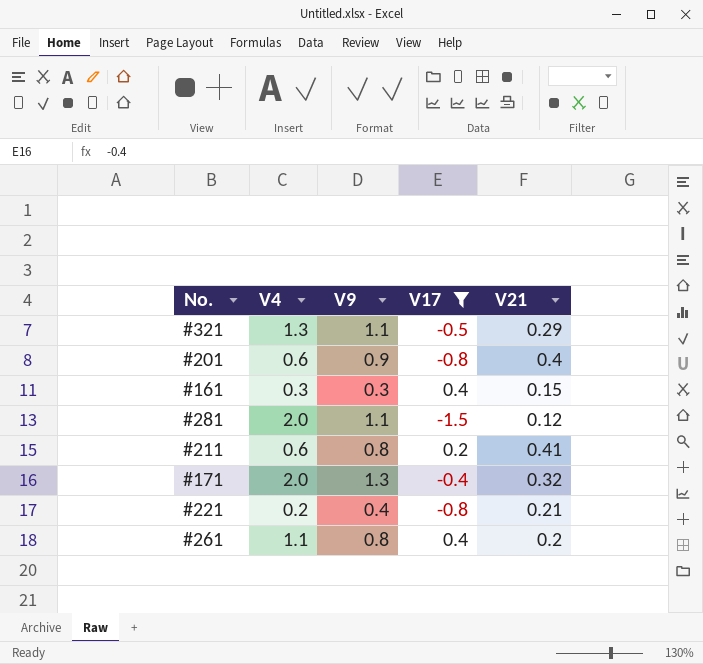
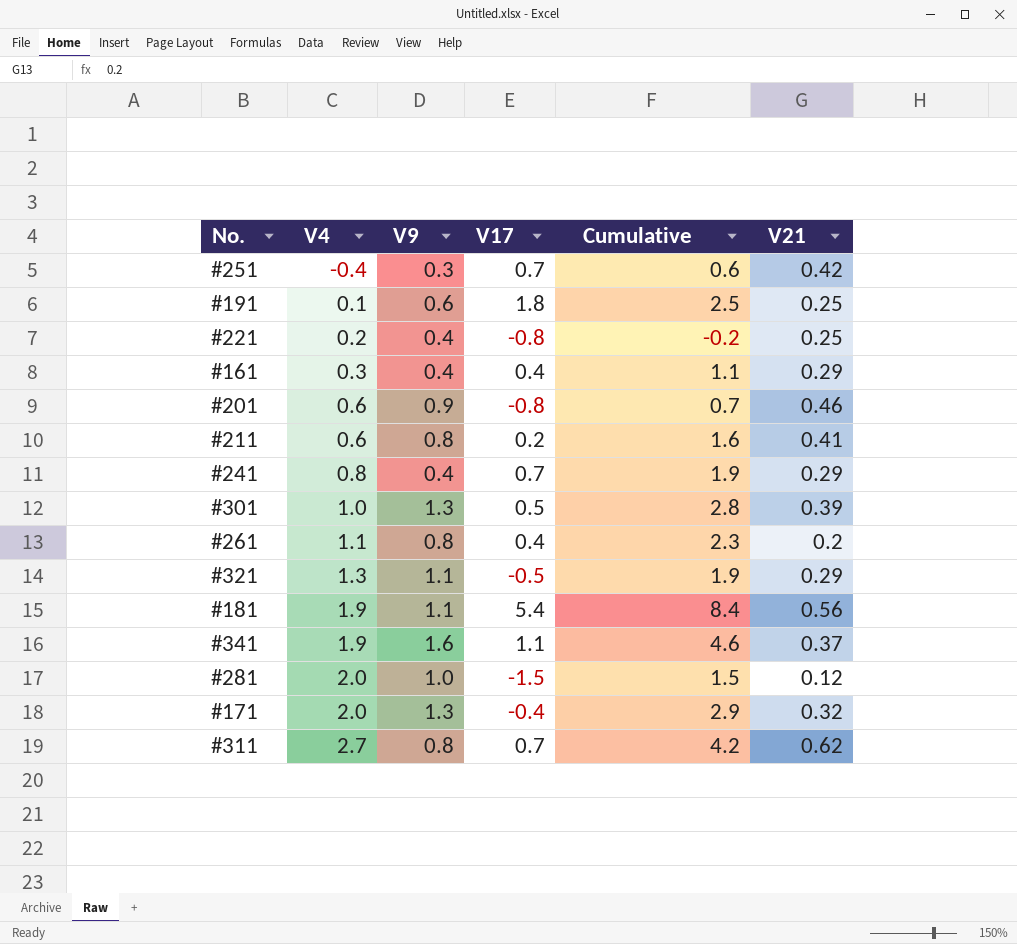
filter: V17 <= 0.4 -> none
row order: none -> V4 ascending
column Cumulative | formula: none -> [V4] + [V9] + [V17]
#221 | V21: 0.21 -> 0.25
#161 | V9: 0.3 -> 0.4
#161 | V21: 0.15 -> 0.29
#201 | V21: 0.4 -> 0.46
#281 | V9: 1.1 -> 1.0

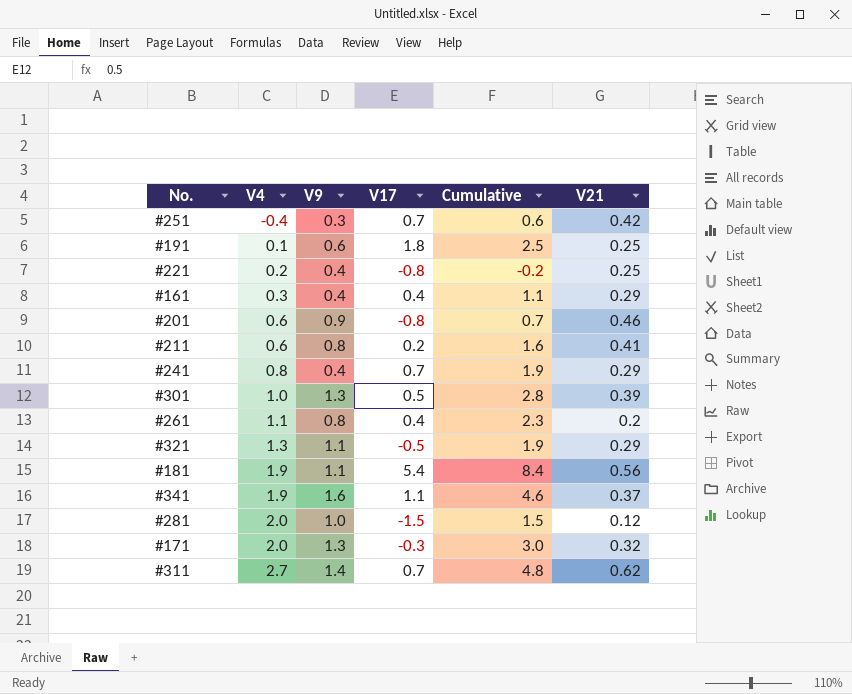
#171 | V17: -0.4 -> -0.3
#171 | Cumulative: 2.9 -> 3.0
#311 | V9: 0.8 -> 1.4
#311 | Cumulative: 4.2 -> 4.8

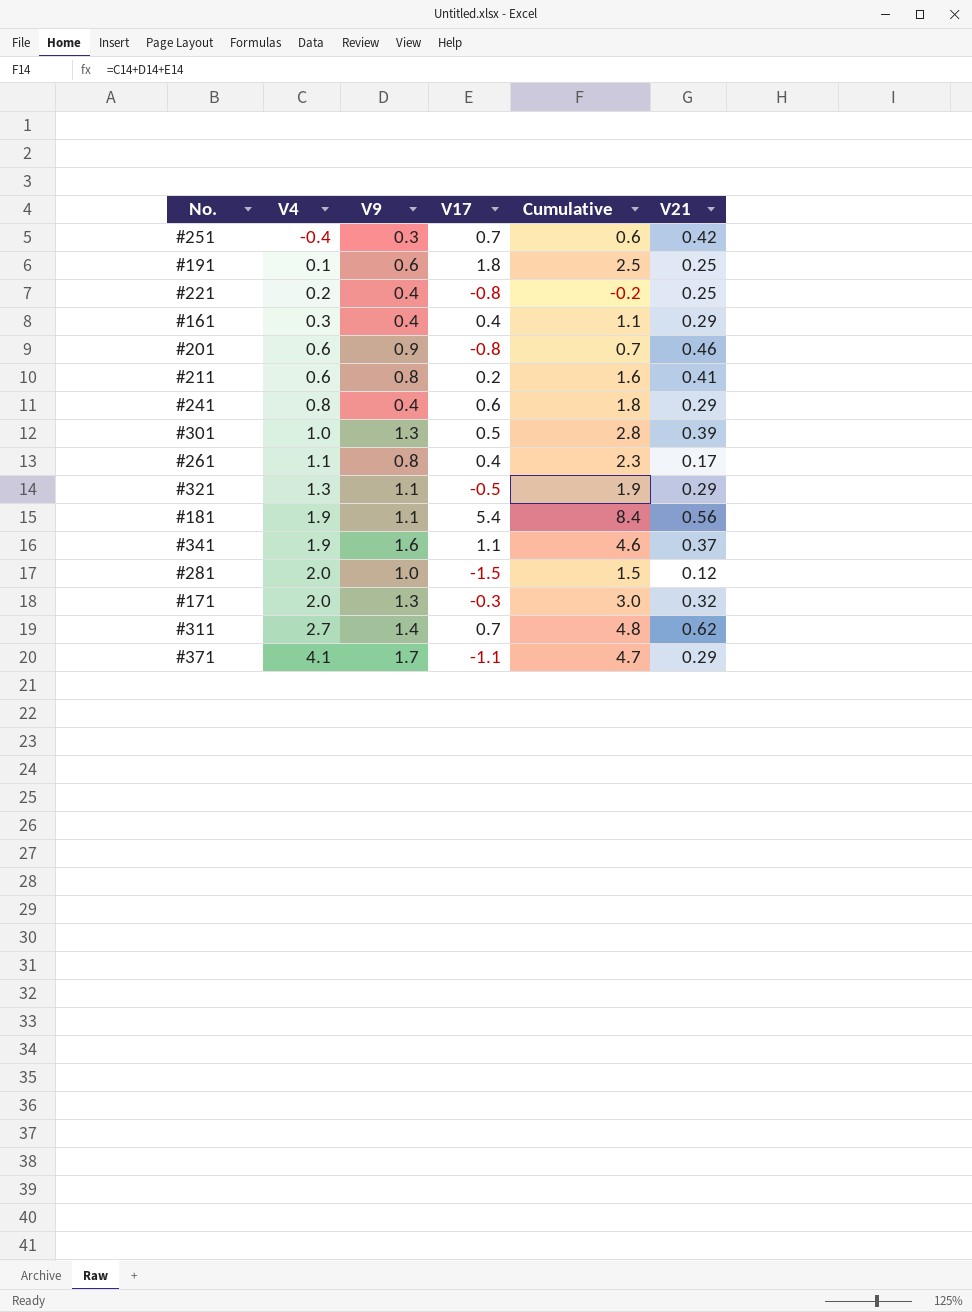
#241 | V17: 0.7 -> 0.6
#241 | Cumulative: 1.9 -> 1.8
#261 | V21: 0.2 -> 0.17
row #371: none -> 4.1 | 1.7 | -1.1 | 4.7 | 0.29

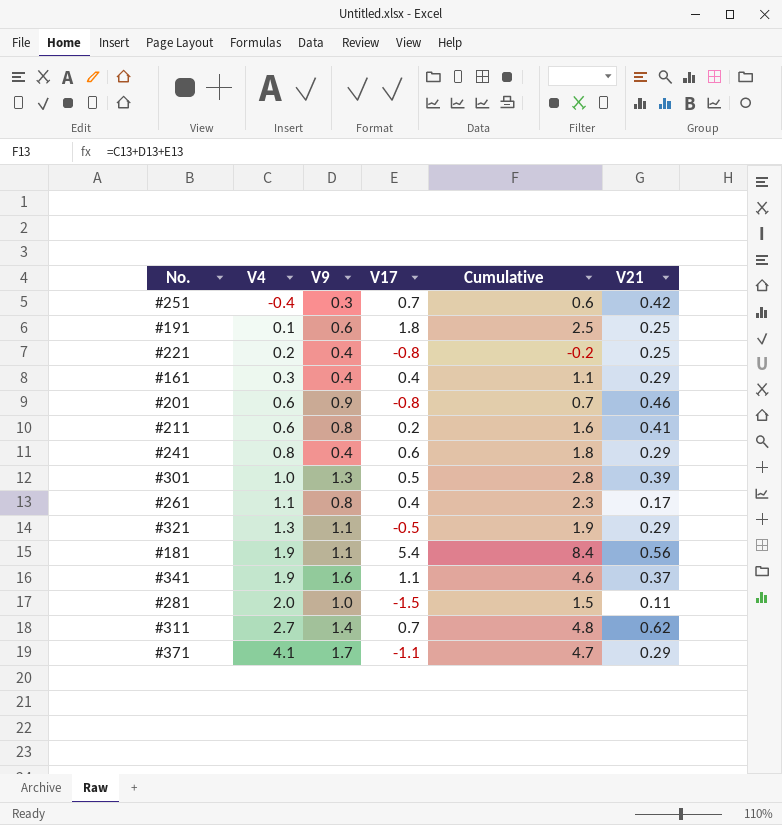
row #171: 2.0 | 1.3 | -0.3 | 3.0 | 0.32 -> none
#281 | V21: 0.12 -> 0.11

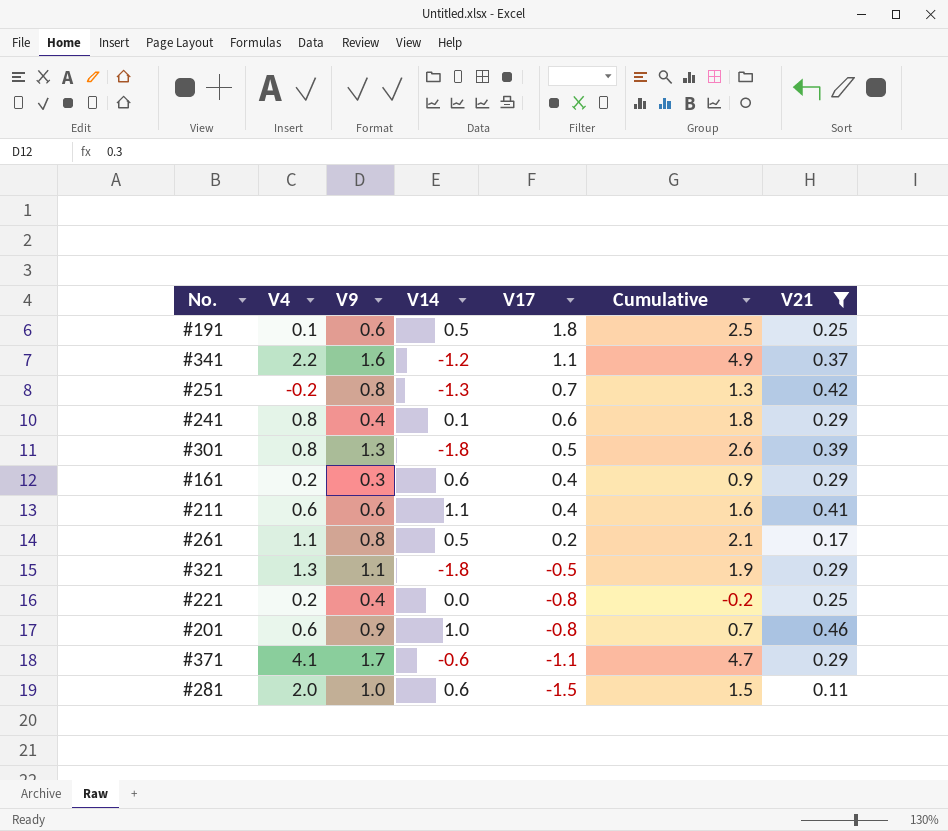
filter: none -> V21 <= 0.46
row order: V4 ascending -> V17 descending
column V14 | position: none -> 4
#341 | V4: 1.9 -> 2.2
#341 | Cumulative: 4.6 -> 4.9
#251 | V4: -0.4 -> -0.2
#251 | V9: 0.3 -> 0.8
#251 | Cumulative: 0.6 -> 1.3
#301 | V4: 1.0 -> 0.8
#301 | Cumulative: 2.8 -> 2.6
#161 | V4: 0.3 -> 0.2
#161 | V9: 0.4 -> 0.3
#161 | Cumulative: 1.1 -> 0.9
#211 | V9: 0.8 -> 0.6
#211 | V17: 0.2 -> 0.4
#261 | V17: 0.4 -> 0.2
#261 | Cumulative: 2.3 -> 2.1

